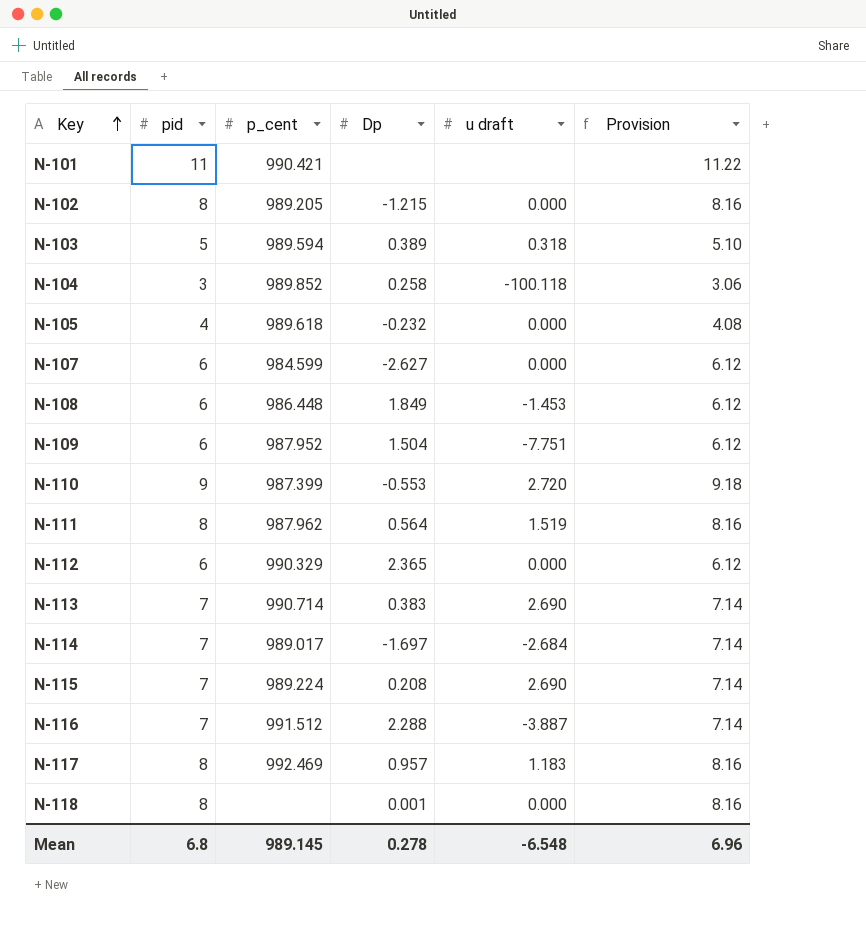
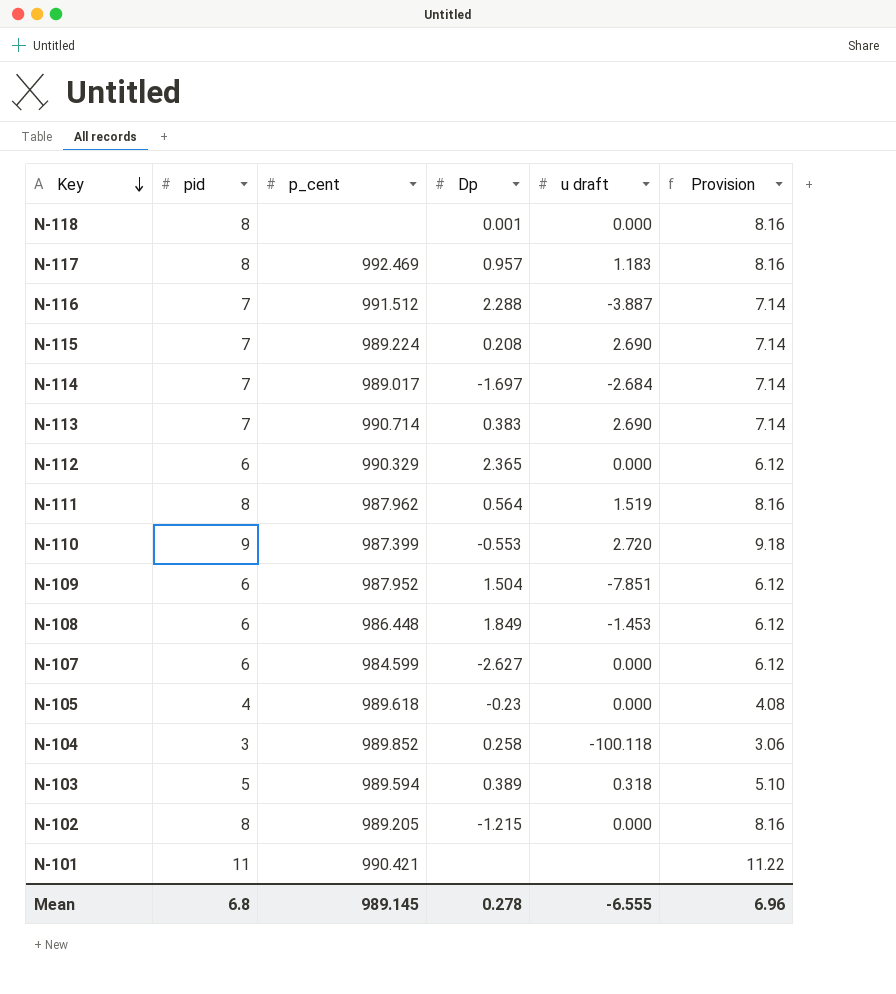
row order: Key ascending -> Key descending
N-109 | u draft: -7.751 -> -7.851
N-105 | Dp: -0.232 -> -0.23
Mean | u draft: -6.548 -> -6.555

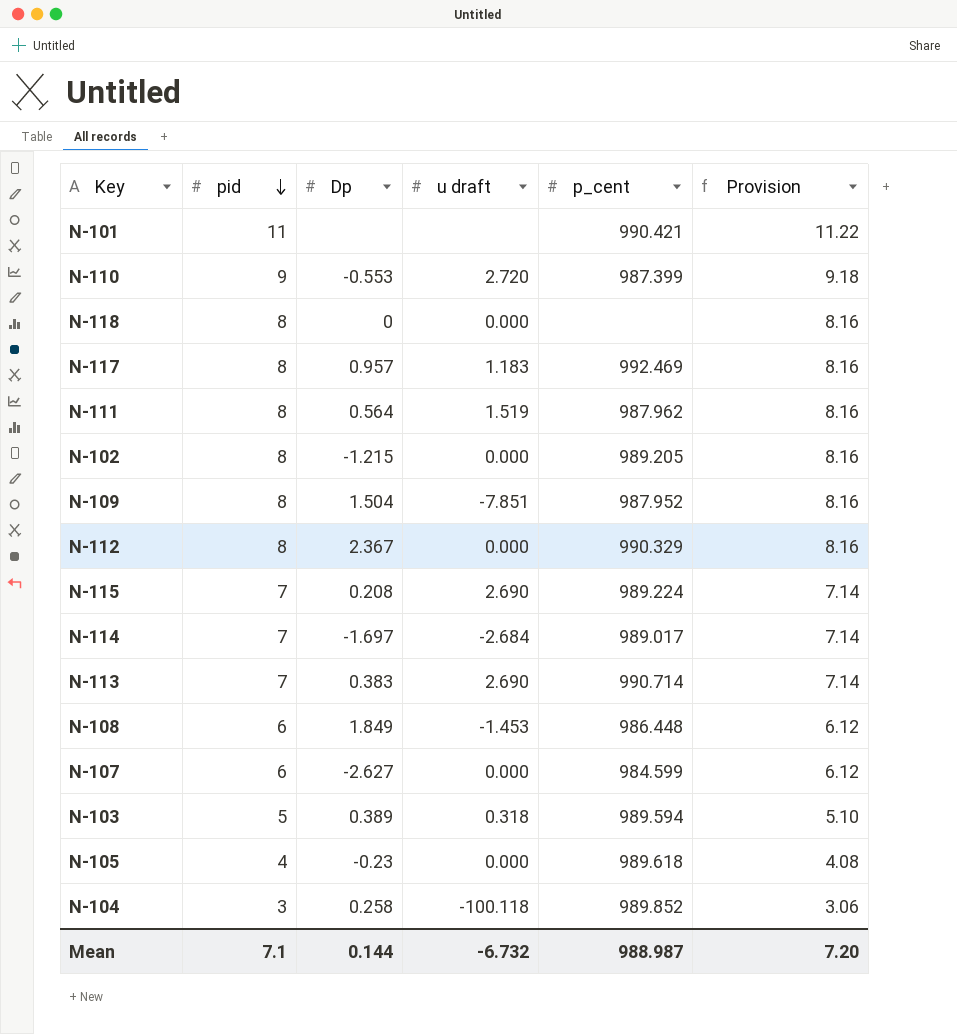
row order: Key descending -> pid descending
column p_cent | position: 3 -> 5
row N-116: 7 | 991.512 | 2.288 | -3.887 | 7.14 -> none
N-118 | Dp: 0.001 -> 0
N-109 | pid: 6 -> 8
N-109 | Provision: 6.12 -> 8.16
N-112 | pid: 6 -> 8
N-112 | Dp: 2.365 -> 2.367
N-112 | Provision: 6.12 -> 8.16
Mean | pid: 6.8 -> 7.1
Mean | Dp: 0.278 -> 0.144
Mean | u draft: -6.555 -> -6.732
Mean | p_cent: 989.145 -> 988.987
Mean | Provision: 6.96 -> 7.20

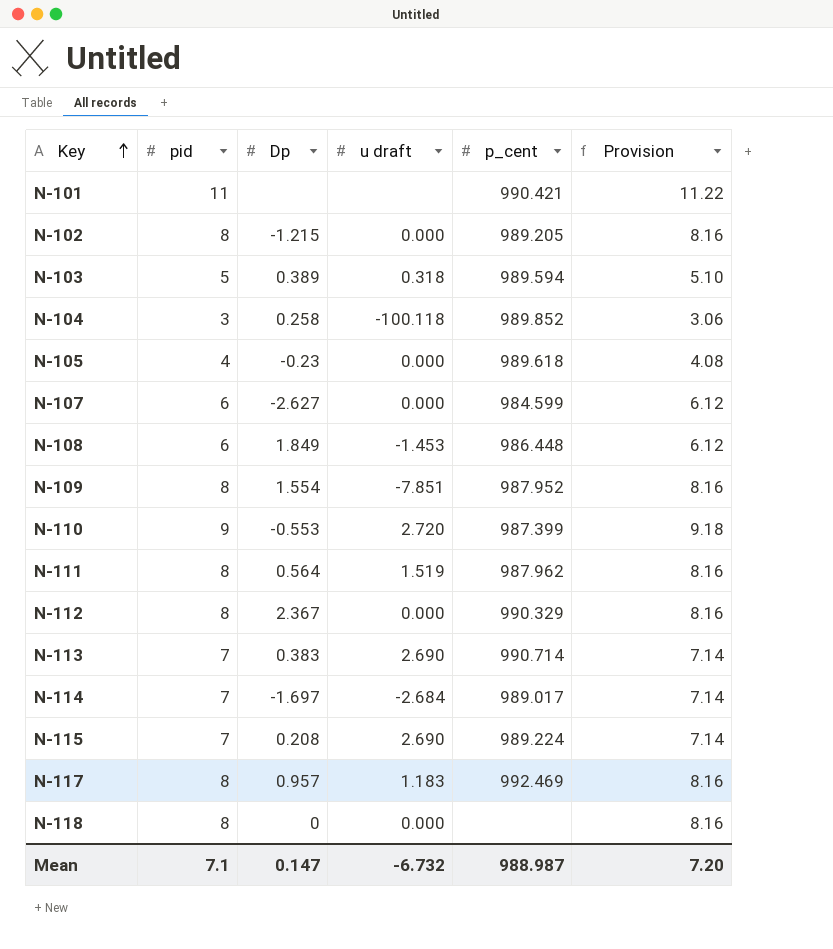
row order: pid descending -> Key ascending
N-109 | Dp: 1.504 -> 1.554
Mean | Dp: 0.144 -> 0.147

